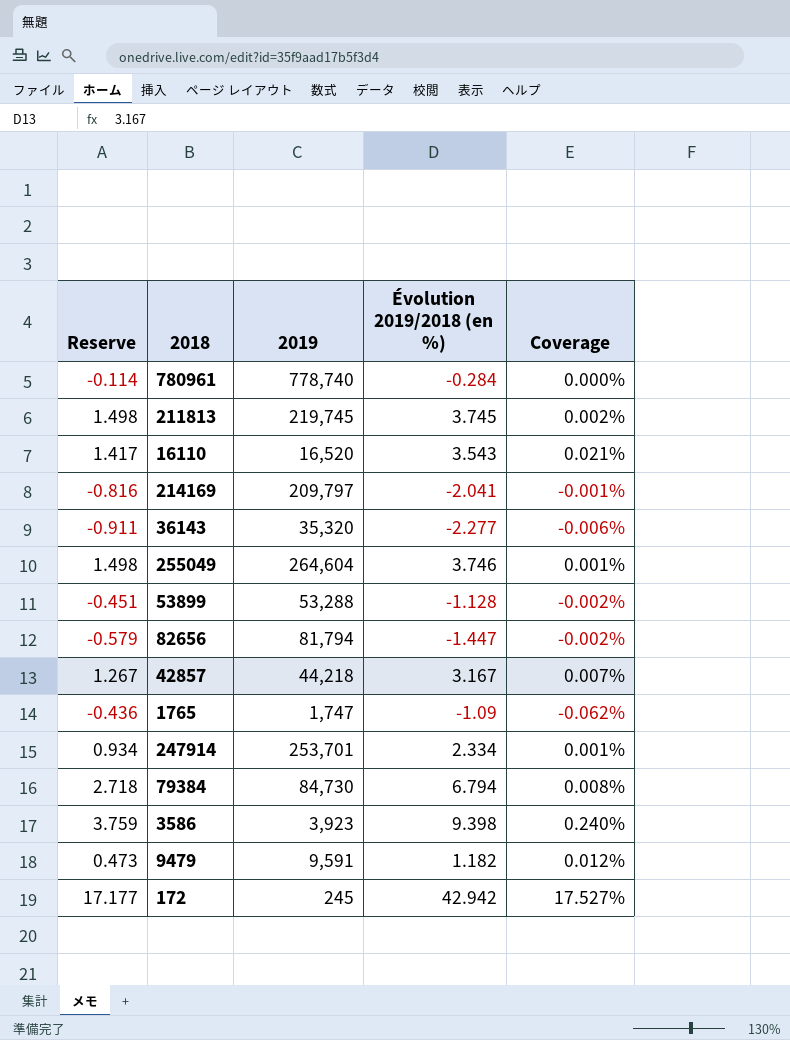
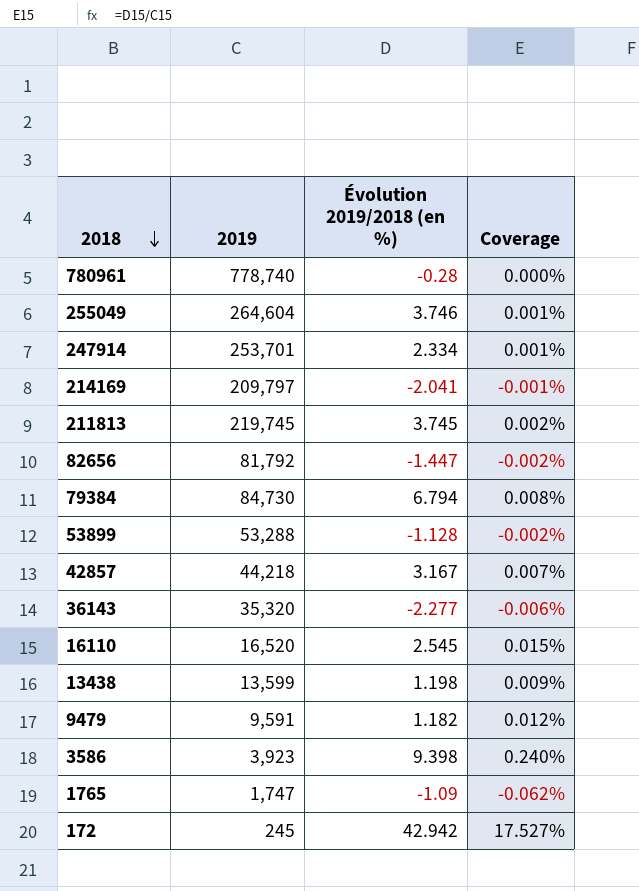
row order: none -> 2018 descending
column Reserve | formula: [Évolution 2019/2018 (en %)] * 0.4 -> none
780961 | Évolution 2019/2018 (en %): -0.284 -> -0.28
82656 | 2019: 81,794 -> 81,792
16110 | Évolution 2019/2018 (en %): 3.543 -> 2.545
16110 | Coverage: 0.021% -> 0.015%
row 13438: none -> 13,599 | 1.198 | 0.009%

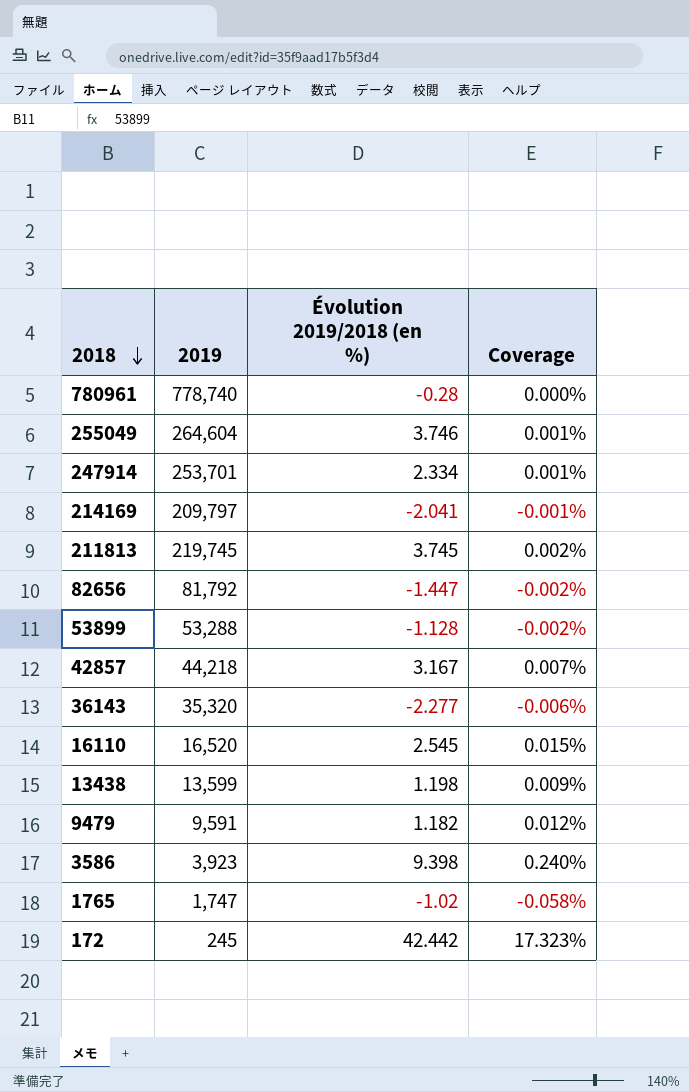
row 79384: 84,730 | 6.794 | 0.008% -> none
1765 | Évolution 2019/2018 (en %): -1.09 -> -1.02
1765 | Coverage: -0.062% -> -0.058%
172 | Évolution 2019/2018 (en %): 42.942 -> 42.442
172 | Coverage: 17.527% -> 17.323%

